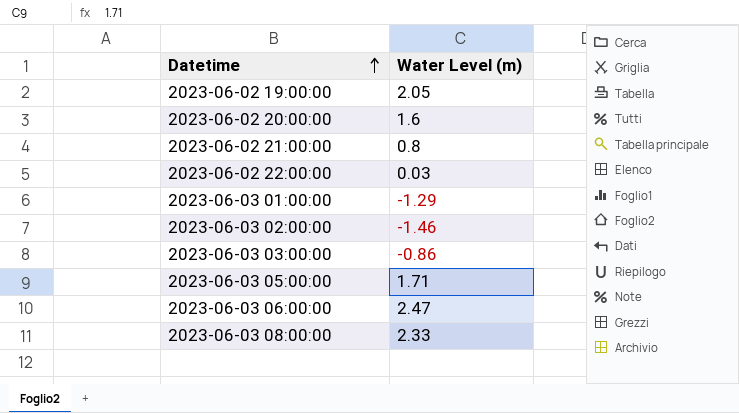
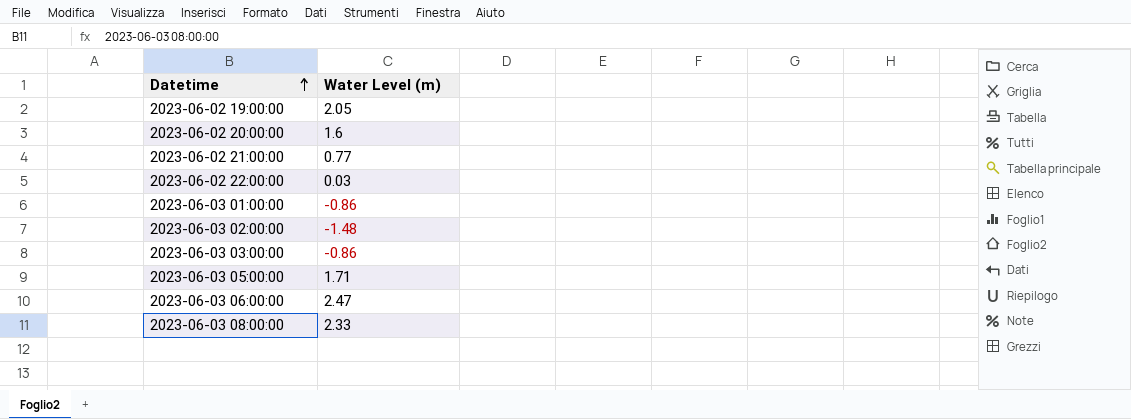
2023-06-02 21:00:00 | Water Level (m): 0.8 -> 0.77
2023-06-03 01:00:00 | Water Level (m): -1.29 -> -0.86
2023-06-03 02:00:00 | Water Level (m): -1.46 -> -1.48

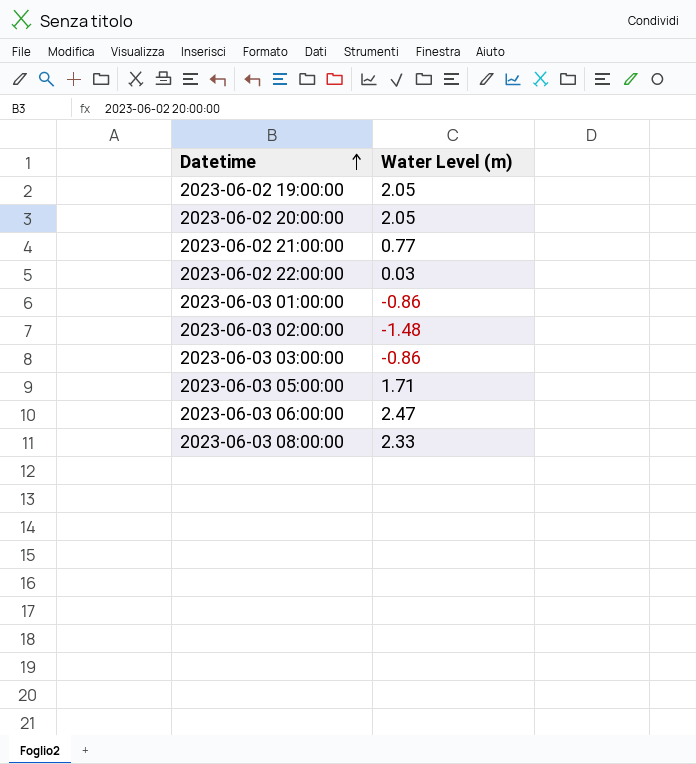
2023-06-02 20:00:00 | Water Level (m): 1.6 -> 2.05

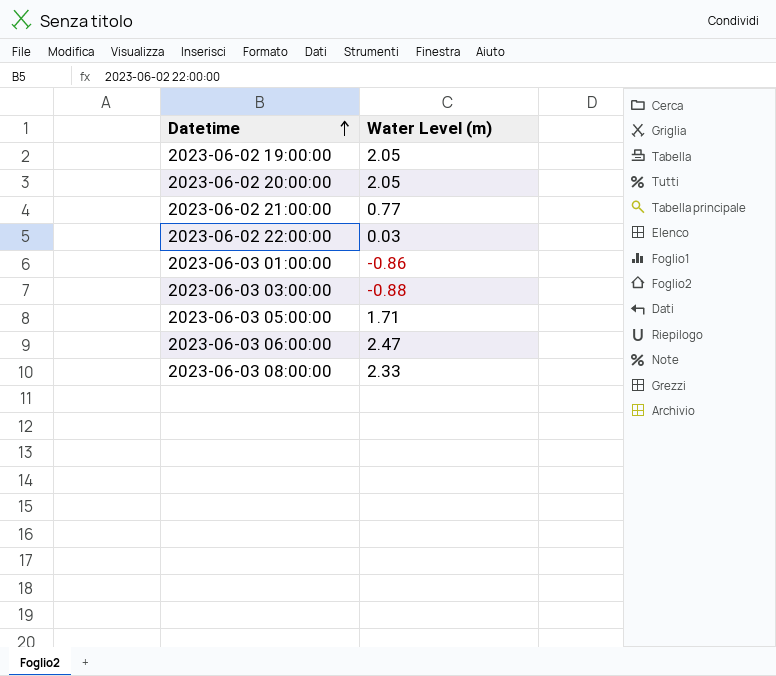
row 2023-06-03 02:00:00: -1.48 -> none
2023-06-03 03:00:00 | Water Level (m): -0.86 -> -0.88

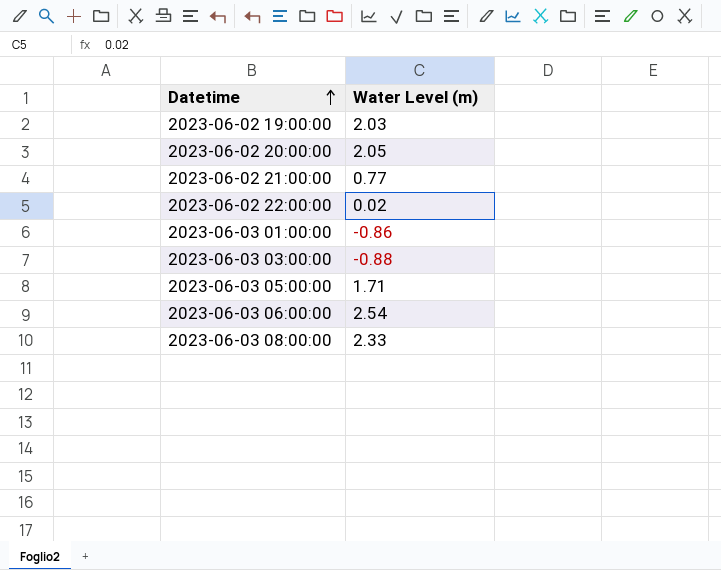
2023-06-02 19:00:00 | Water Level (m): 2.05 -> 2.03
2023-06-02 22:00:00 | Water Level (m): 0.03 -> 0.02
2023-06-03 06:00:00 | Water Level (m): 2.47 -> 2.54

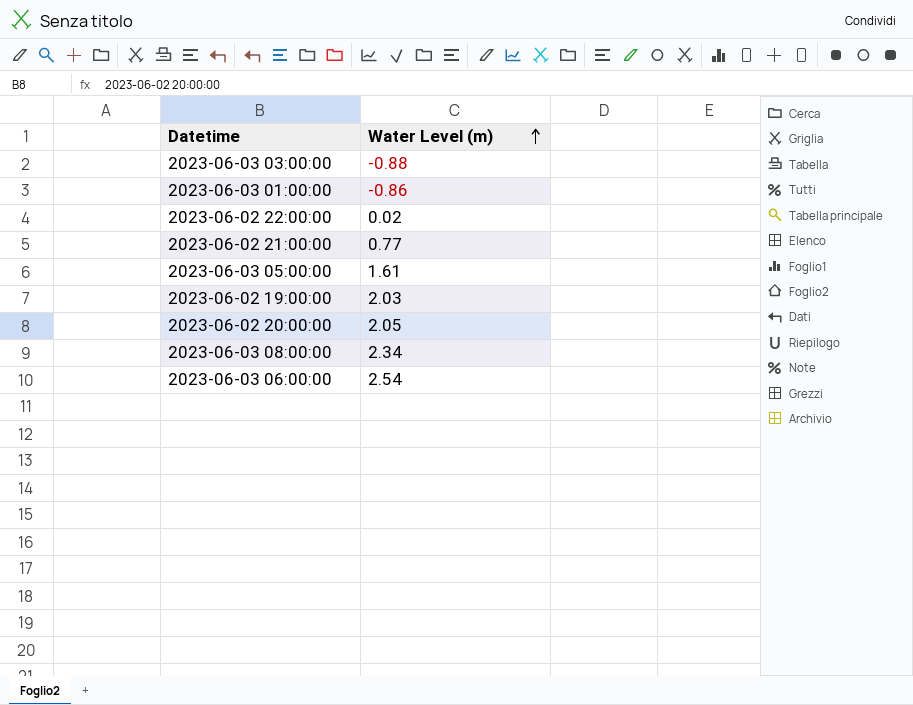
row order: Datetime ascending -> Water Level (m) ascending
2023-06-03 05:00:00 | Water Level (m): 1.71 -> 1.61
2023-06-03 08:00:00 | Water Level (m): 2.33 -> 2.34

